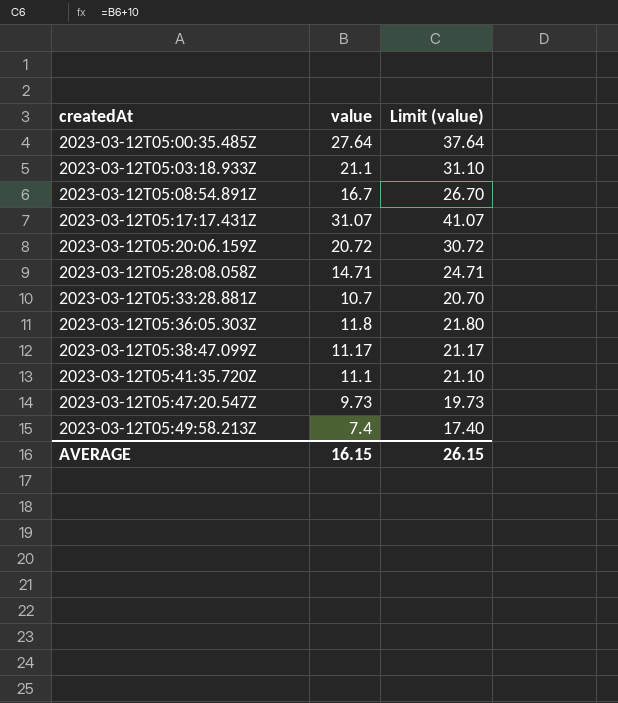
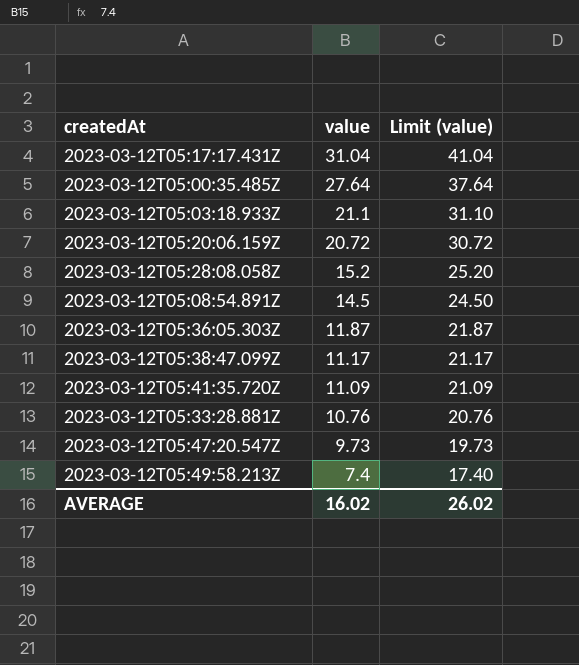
row order: createdAt ascending -> value descending
2023-03-12T05:17:17.431Z | value: 31.07 -> 31.04
2023-03-12T05:17:17.431Z | Limit (value): 41.07 -> 41.04
2023-03-12T05:28:08.058Z | value: 14.71 -> 15.2
2023-03-12T05:28:08.058Z | Limit (value): 24.71 -> 25.20
2023-03-12T05:08:54.891Z | value: 16.7 -> 14.5
2023-03-12T05:08:54.891Z | Limit (value): 26.70 -> 24.50
2023-03-12T05:36:05.303Z | value: 11.8 -> 11.87
2023-03-12T05:36:05.303Z | Limit (value): 21.80 -> 21.87
2023-03-12T05:41:35.720Z | value: 11.1 -> 11.09
2023-03-12T05:41:35.720Z | Limit (value): 21.10 -> 21.09
2023-03-12T05:33:28.881Z | value: 10.7 -> 10.76
2023-03-12T05:33:28.881Z | Limit (value): 20.70 -> 20.76
AVERAGE | value: 16.15 -> 16.02
AVERAGE | Limit (value): 26.15 -> 26.02

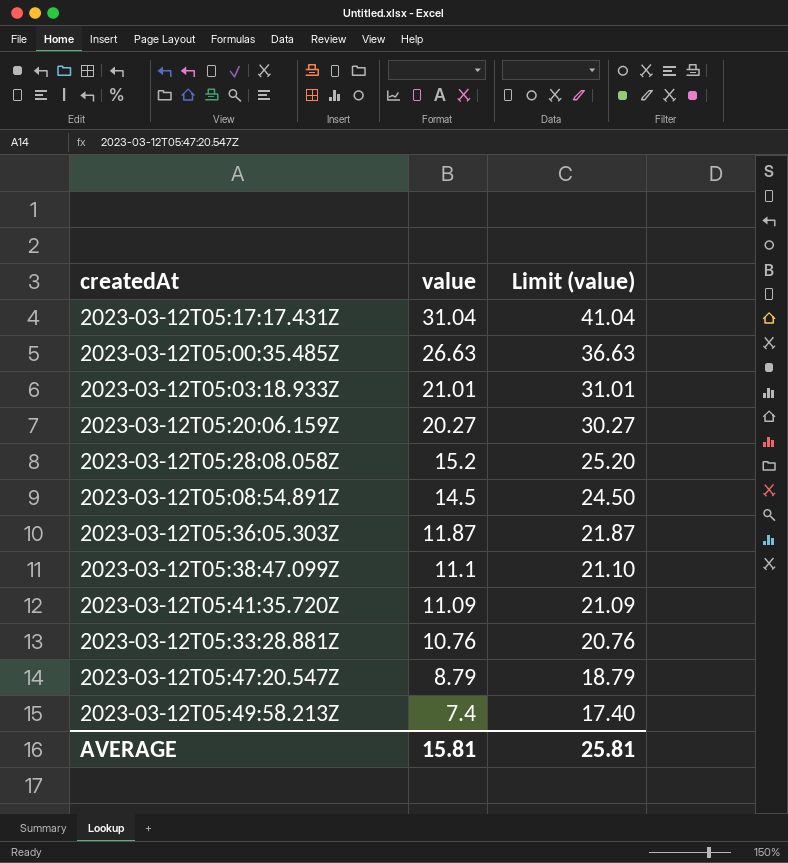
2023-03-12T05:00:35.485Z | value: 27.64 -> 26.63
2023-03-12T05:00:35.485Z | Limit (value): 37.64 -> 36.63
2023-03-12T05:03:18.933Z | value: 21.1 -> 21.01
2023-03-12T05:03:18.933Z | Limit (value): 31.10 -> 31.01
2023-03-12T05:20:06.159Z | value: 20.72 -> 20.27
2023-03-12T05:20:06.159Z | Limit (value): 30.72 -> 30.27
2023-03-12T05:38:47.099Z | value: 11.17 -> 11.1
2023-03-12T05:38:47.099Z | Limit (value): 21.17 -> 21.10
2023-03-12T05:47:20.547Z | value: 9.73 -> 8.79
2023-03-12T05:47:20.547Z | Limit (value): 19.73 -> 18.79
AVERAGE | value: 16.02 -> 15.81
AVERAGE | Limit (value): 26.02 -> 25.81

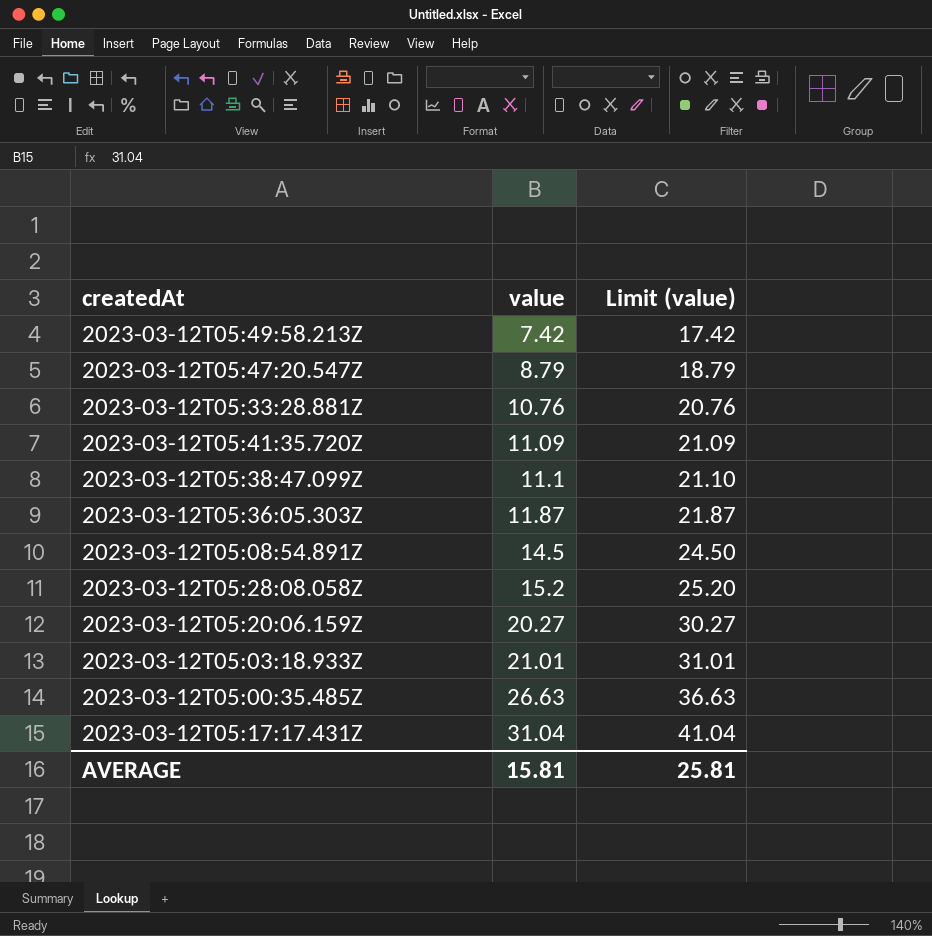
row order: value descending -> value ascending
2023-03-12T05:49:58.213Z | value: 7.4 -> 7.42
2023-03-12T05:49:58.213Z | Limit (value): 17.40 -> 17.42

